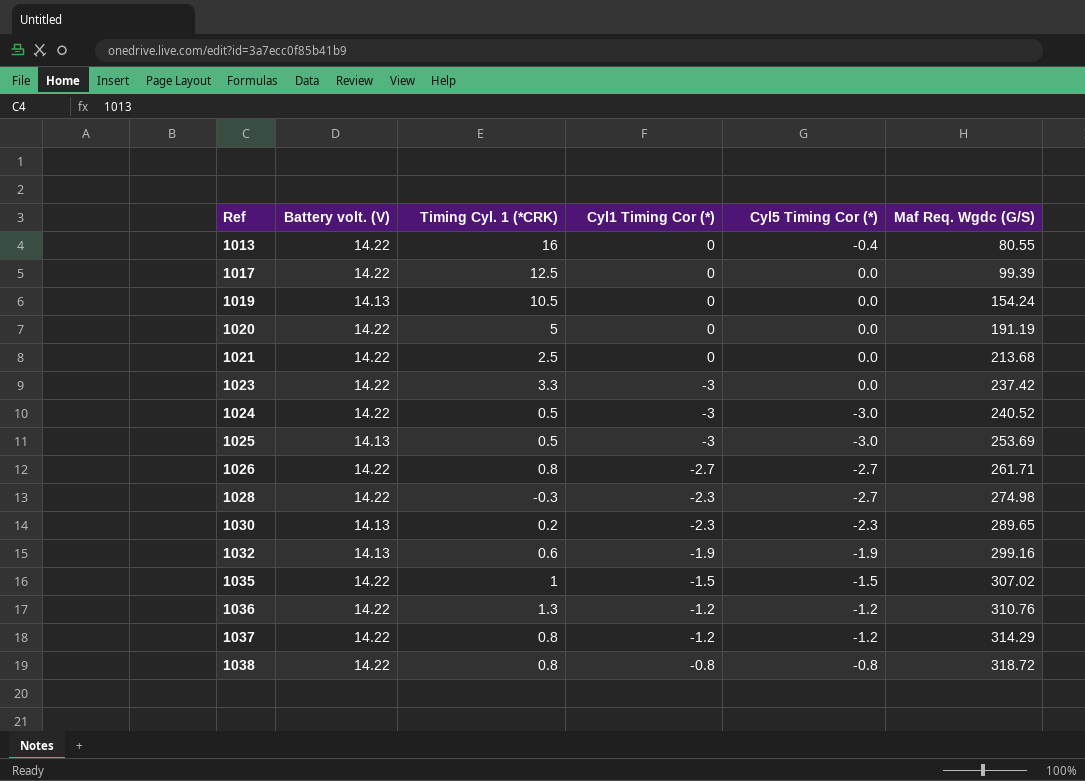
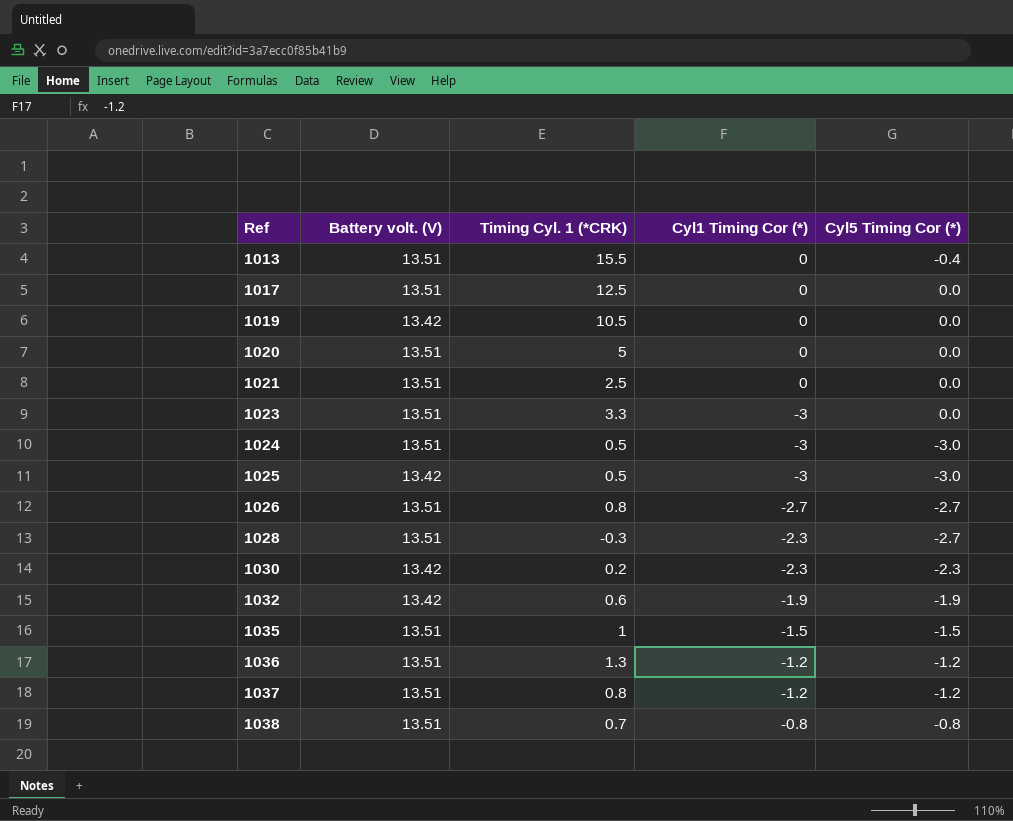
column Maf Req. Wgdc (G/S) | position: 6 -> none
1013 | Battery volt. (V): 14.22 -> 13.51
1013 | Timing Cyl. 1 (*CRK): 16 -> 15.5
1017 | Battery volt. (V): 14.22 -> 13.51
1019 | Battery volt. (V): 14.13 -> 13.42
1020 | Battery volt. (V): 14.22 -> 13.51
1021 | Battery volt. (V): 14.22 -> 13.51
1023 | Battery volt. (V): 14.22 -> 13.51
1024 | Battery volt. (V): 14.22 -> 13.51
1025 | Battery volt. (V): 14.13 -> 13.42
1026 | Battery volt. (V): 14.22 -> 13.51
1028 | Battery volt. (V): 14.22 -> 13.51
1030 | Battery volt. (V): 14.13 -> 13.42
1032 | Battery volt. (V): 14.13 -> 13.42
1035 | Battery volt. (V): 14.22 -> 13.51
1036 | Battery volt. (V): 14.22 -> 13.51
1037 | Battery volt. (V): 14.22 -> 13.51
1038 | Battery volt. (V): 14.22 -> 13.51
1038 | Timing Cyl. 1 (*CRK): 0.8 -> 0.7

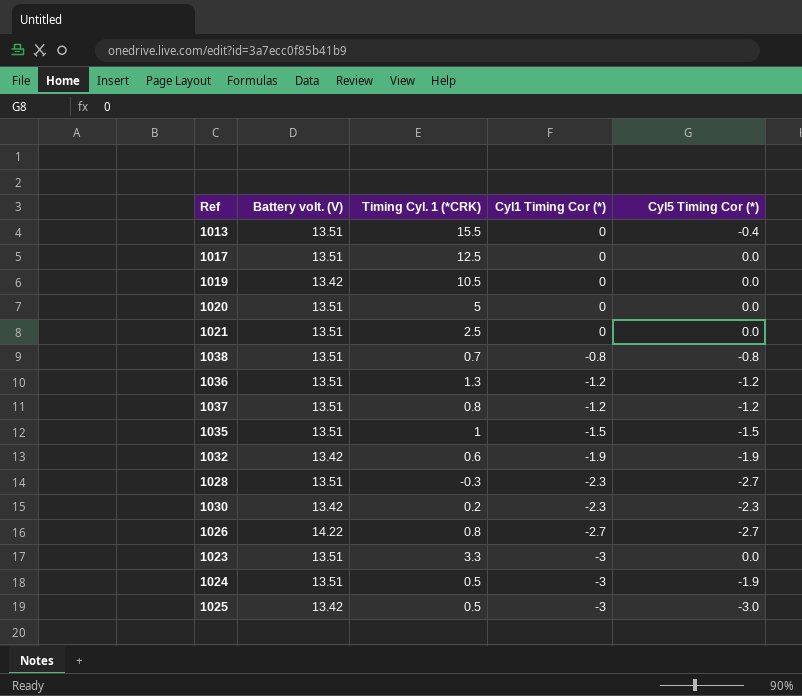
row order: Ref ascending -> Cyl1 Timing Cor (*) descending
1026 | Battery volt. (V): 13.51 -> 14.22
1024 | Cyl5 Timing Cor (*): -3.0 -> -1.9

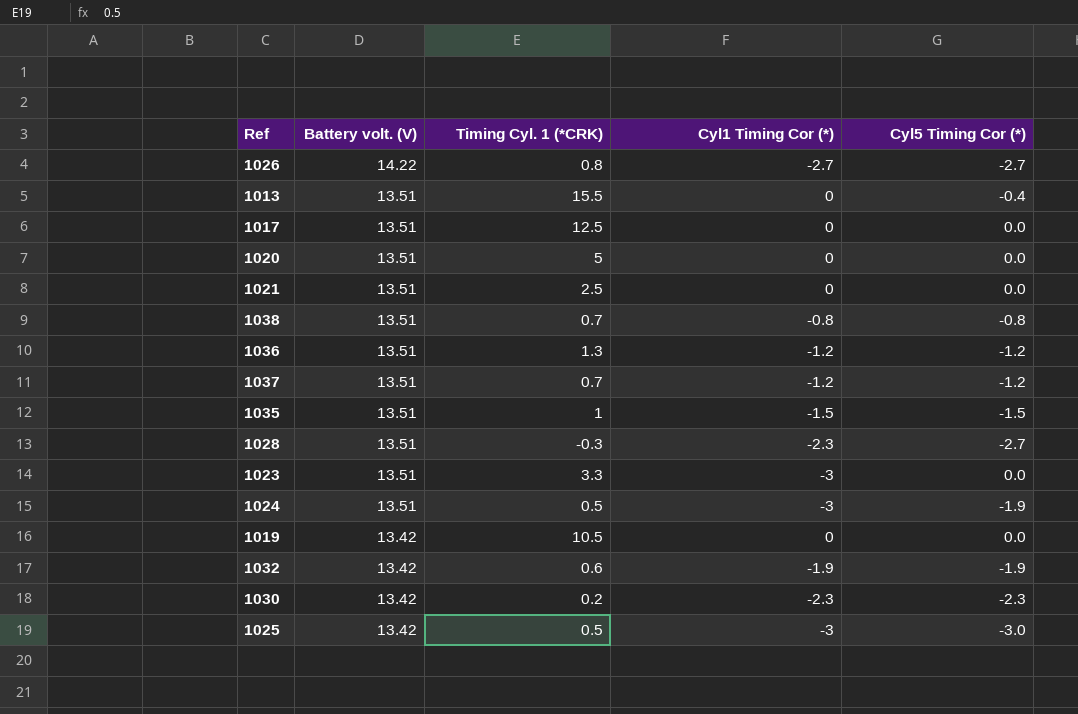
row order: Cyl1 Timing Cor (*) descending -> Battery volt. (V) descending
1037 | Timing Cyl. 1 (*CRK): 0.8 -> 0.7

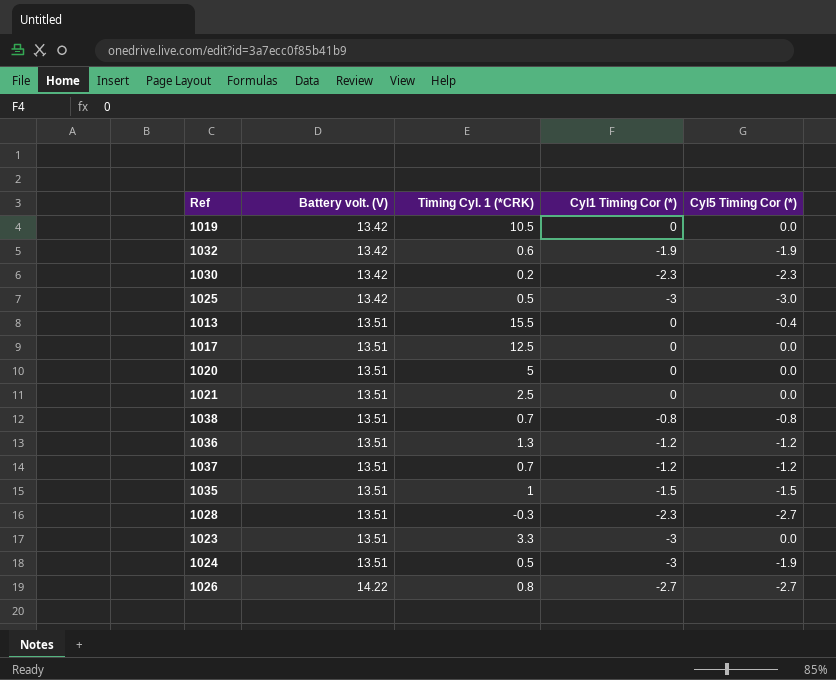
row order: Battery volt. (V) descending -> Battery volt. (V) ascending

